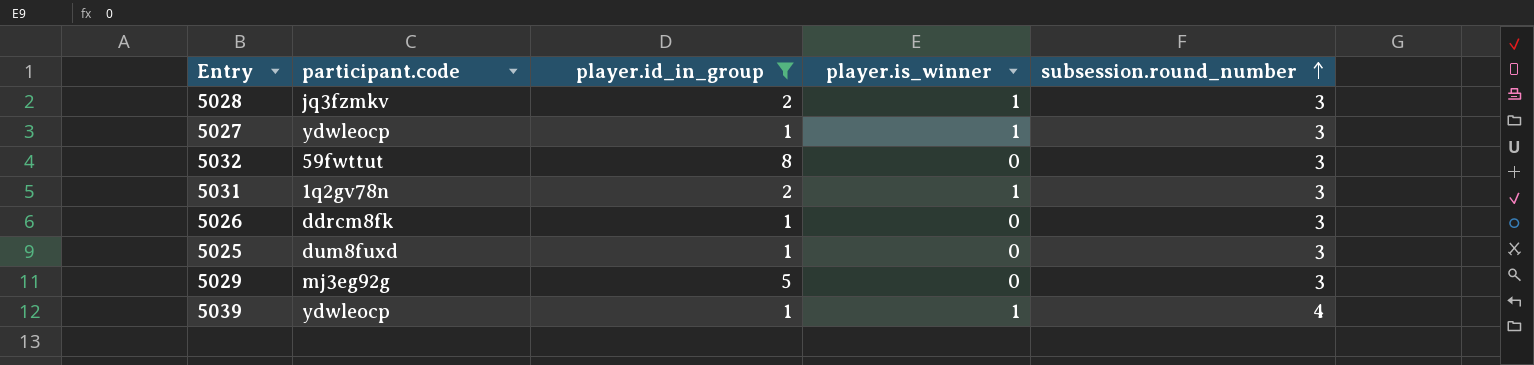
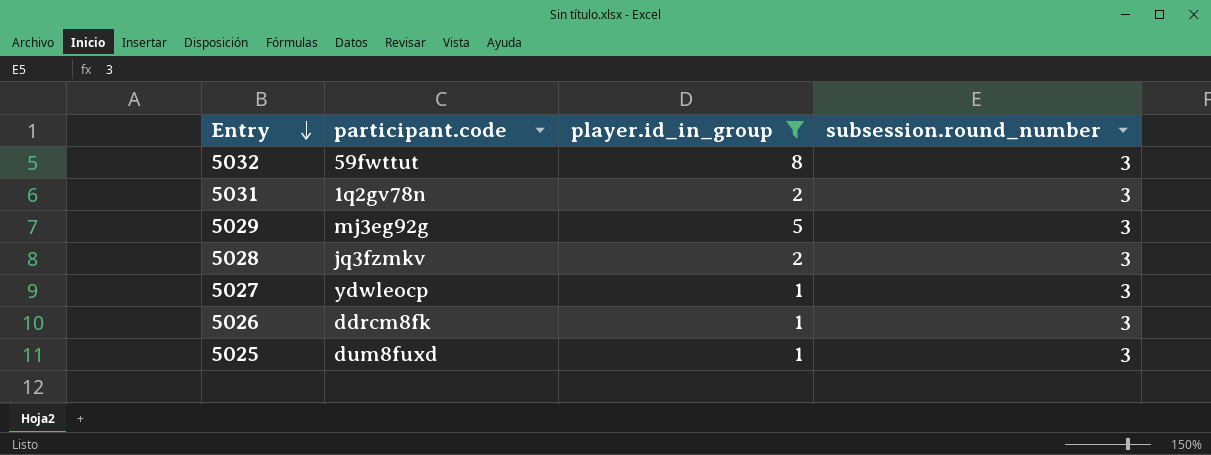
row order: subsession.round_number ascending -> Entry descending
column player.is_winner | position: 4 -> none
row 5039: ydwleocp | 1 | 1 | 4 -> none

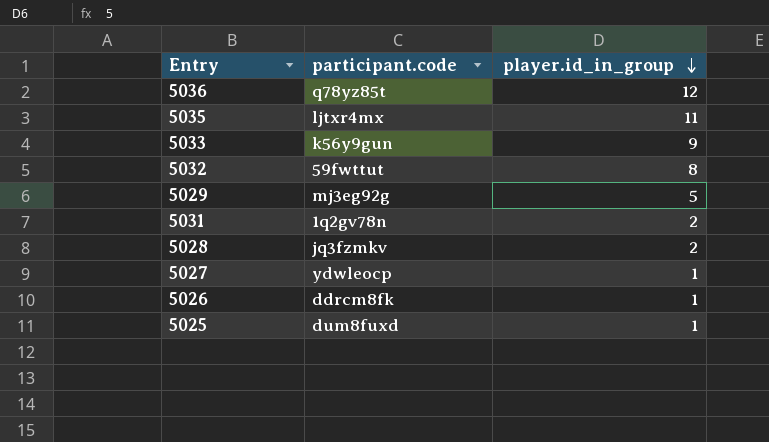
filter: player.id_in_group <= 8 -> none
row order: Entry descending -> player.id_in_group descending
column subsession.round_number | position: 4 -> none

